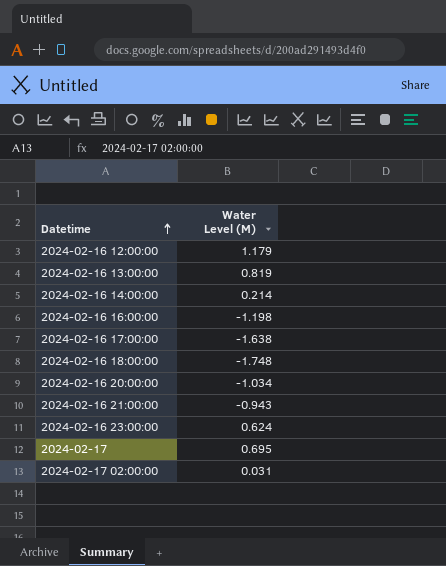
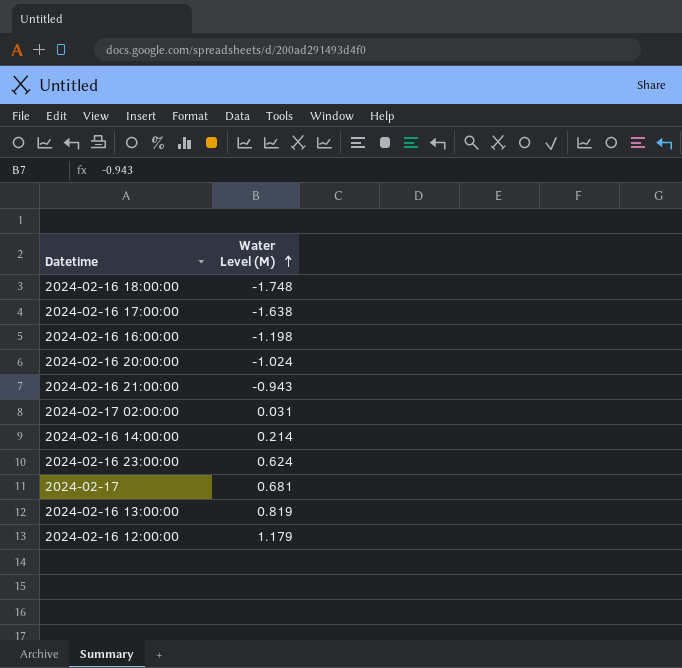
row order: Datetime ascending -> Water Level (M) ascending
2024-02-16 20:00:00 | Water Level (M): -1.034 -> -1.024
2024-02-17 | Water Level (M): 0.695 -> 0.681

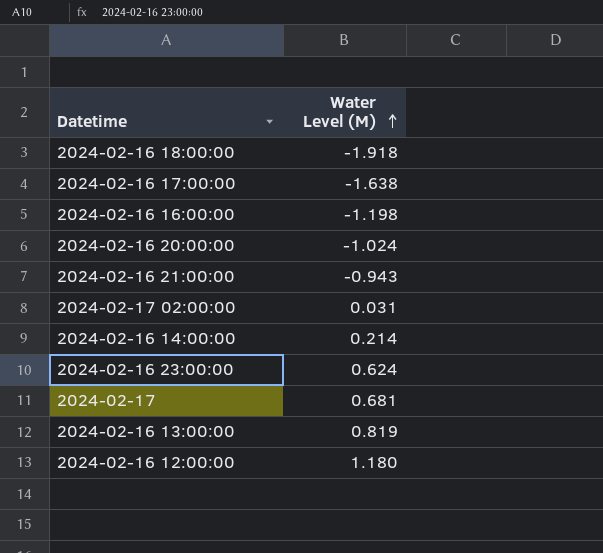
2024-02-16 18:00:00 | Water Level (M): -1.748 -> -1.918
2024-02-16 12:00:00 | Water Level (M): 1.179 -> 1.180

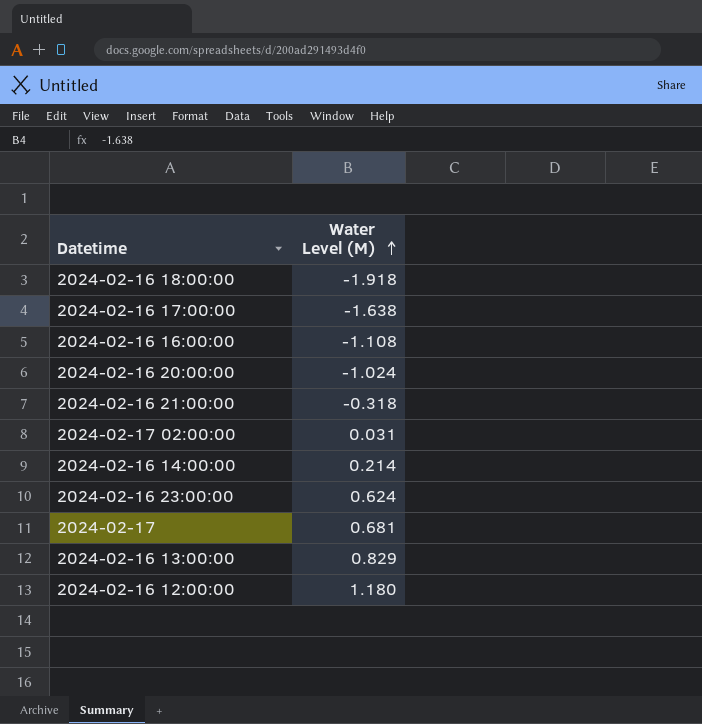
2024-02-16 16:00:00 | Water Level (M): -1.198 -> -1.108
2024-02-16 21:00:00 | Water Level (M): -0.943 -> -0.318
2024-02-16 13:00:00 | Water Level (M): 0.819 -> 0.829

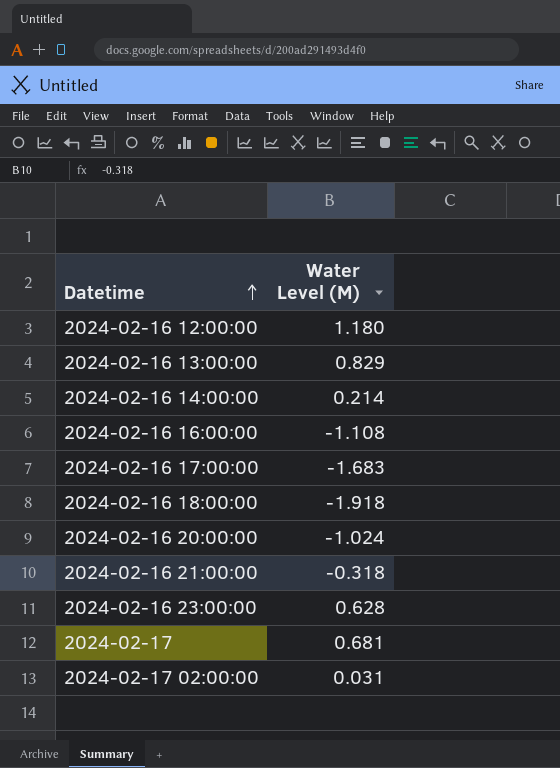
row order: Water Level (M) ascending -> Datetime ascending
2024-02-16 17:00:00 | Water Level (M): -1.638 -> -1.683
2024-02-16 23:00:00 | Water Level (M): 0.624 -> 0.628

